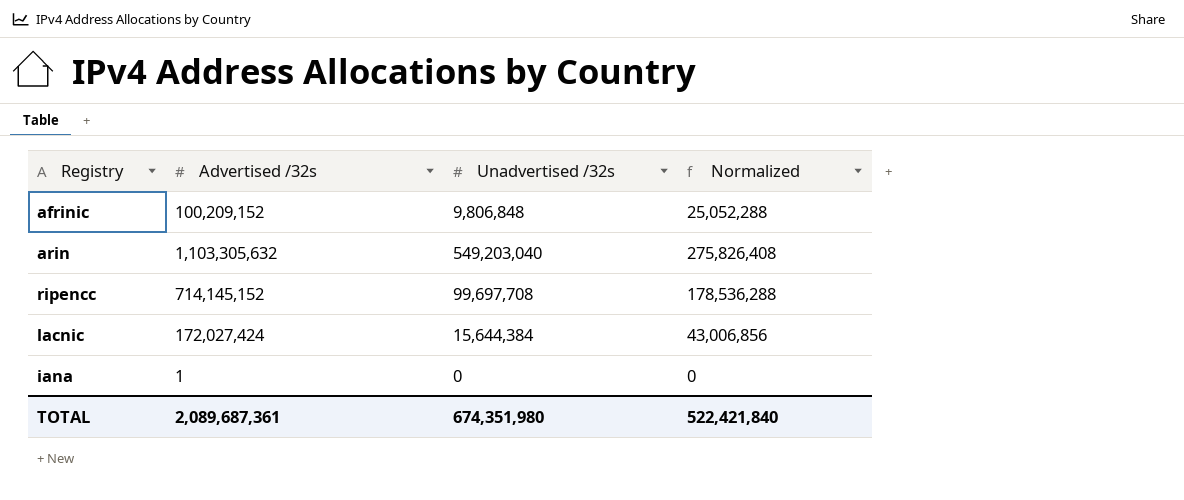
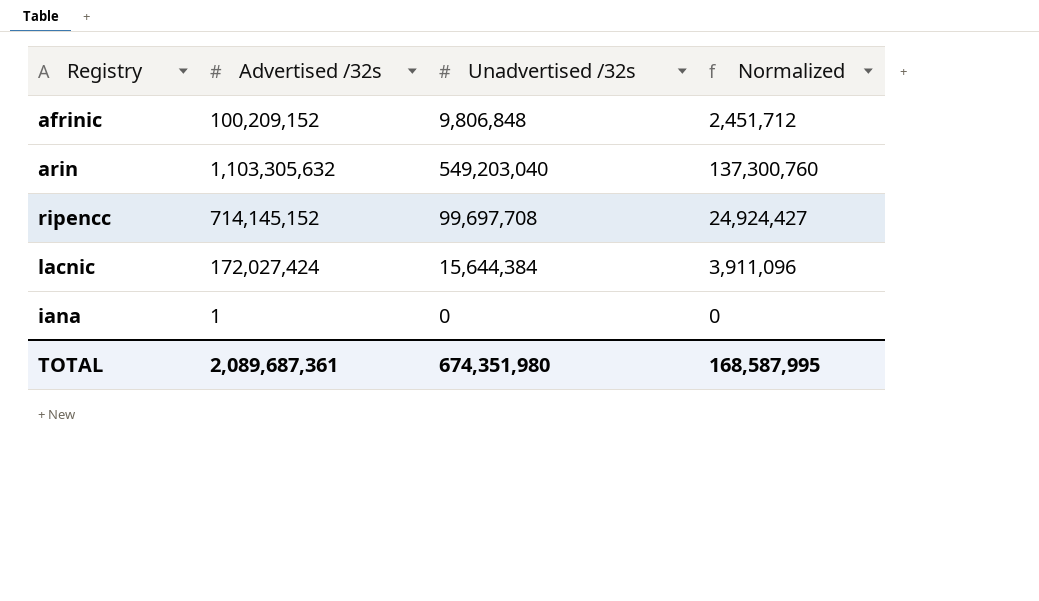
column Normalized | formula: [Advertised /32s] * 0.25 -> [Unadvertised /32s] * 0.25
TOTAL | Normalized: 522,421,840 -> 168,587,995

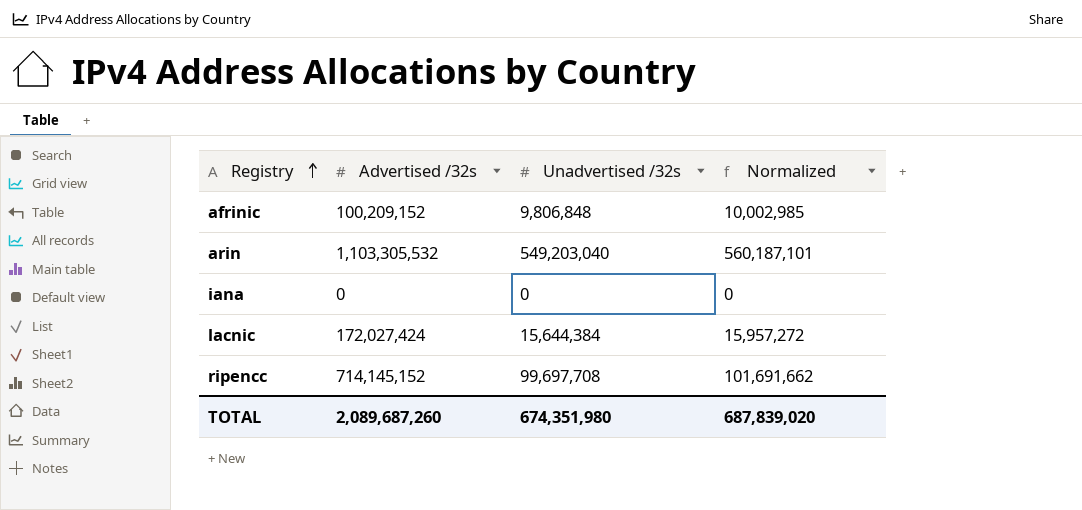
row order: none -> Registry ascending
column Normalized | formula: [Unadvertised /32s] * 0.25 -> [Unadvertised /32s] * 1.02
arin | Advertised /32s: 1,103,305,632 -> 1,103,305,532
iana | Advertised /32s: 1 -> 0
TOTAL | Advertised /32s: 2,089,687,361 -> 2,089,687,260
TOTAL | Normalized: 168,587,995 -> 687,839,020

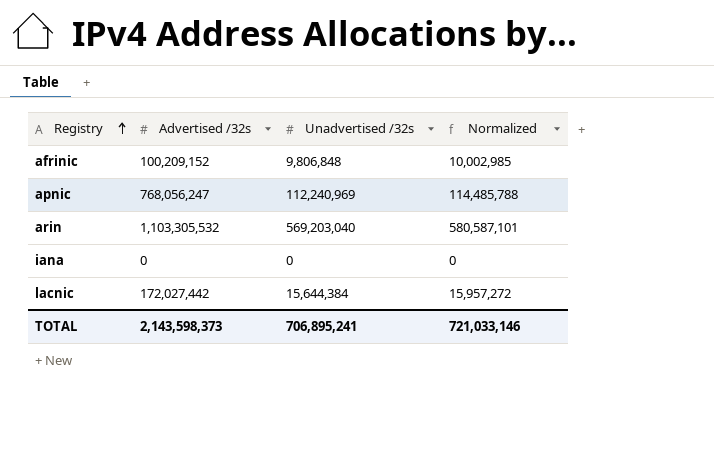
row ripencc: 714,145,152 | 99,697,708 | 101,691,662 -> none
row apnic: none -> 768,056,247 | 112,240,969 | 114,485,788
arin | Unadvertised /32s: 549,203,040 -> 569,203,040
arin | Normalized: 560,187,101 -> 580,587,101
lacnic | Advertised /32s: 172,027,424 -> 172,027,442
TOTAL | Advertised /32s: 2,089,687,260 -> 2,143,598,373
TOTAL | Unadvertised /32s: 674,351,980 -> 706,895,241
TOTAL | Normalized: 687,839,020 -> 721,033,146

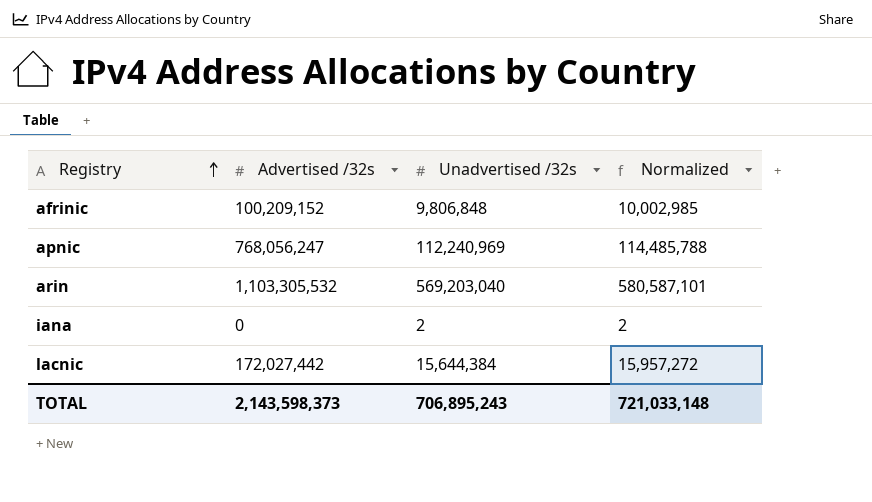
iana | Unadvertised /32s: 0 -> 2
iana | Normalized: 0 -> 2
TOTAL | Unadvertised /32s: 706,895,241 -> 706,895,243
TOTAL | Normalized: 721,033,146 -> 721,033,148

